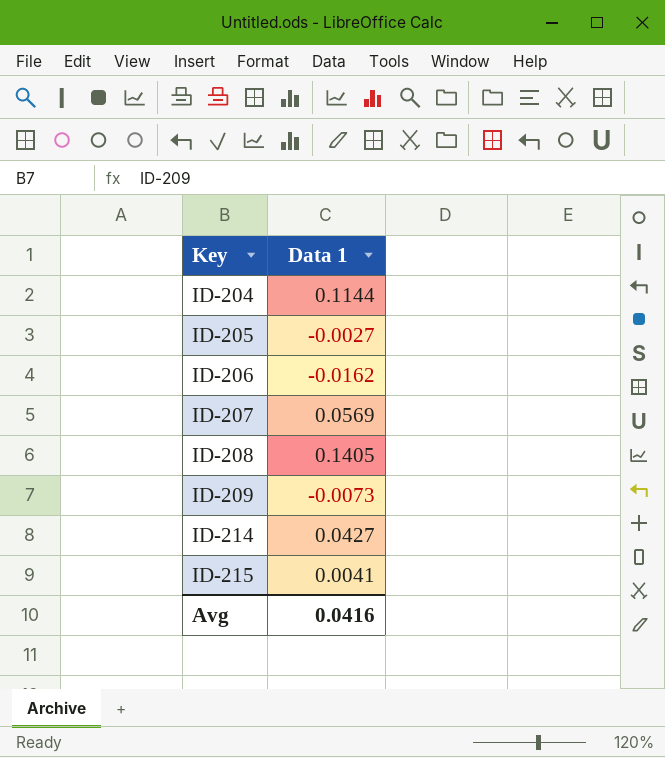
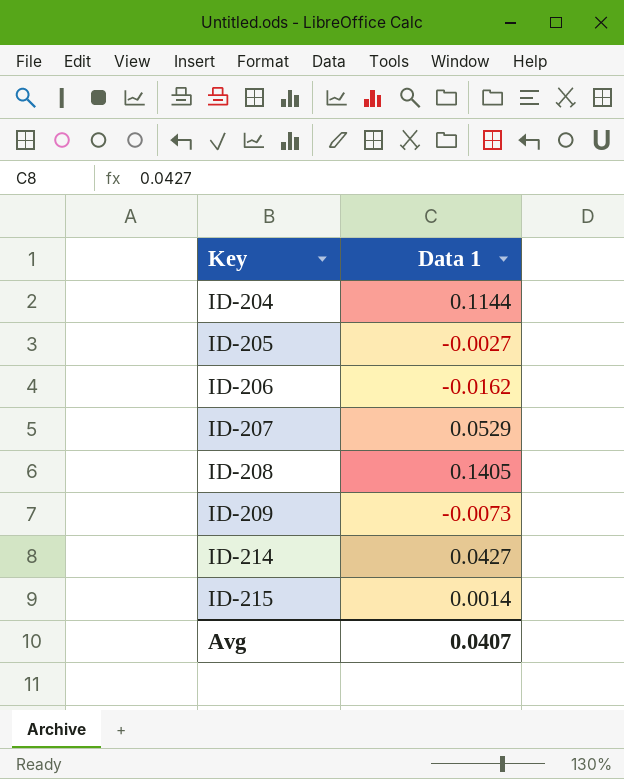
ID-207 | Data 1: 0.0569 -> 0.0529
ID-215 | Data 1: 0.0041 -> 0.0014
Avg | Data 1: 0.0416 -> 0.0407

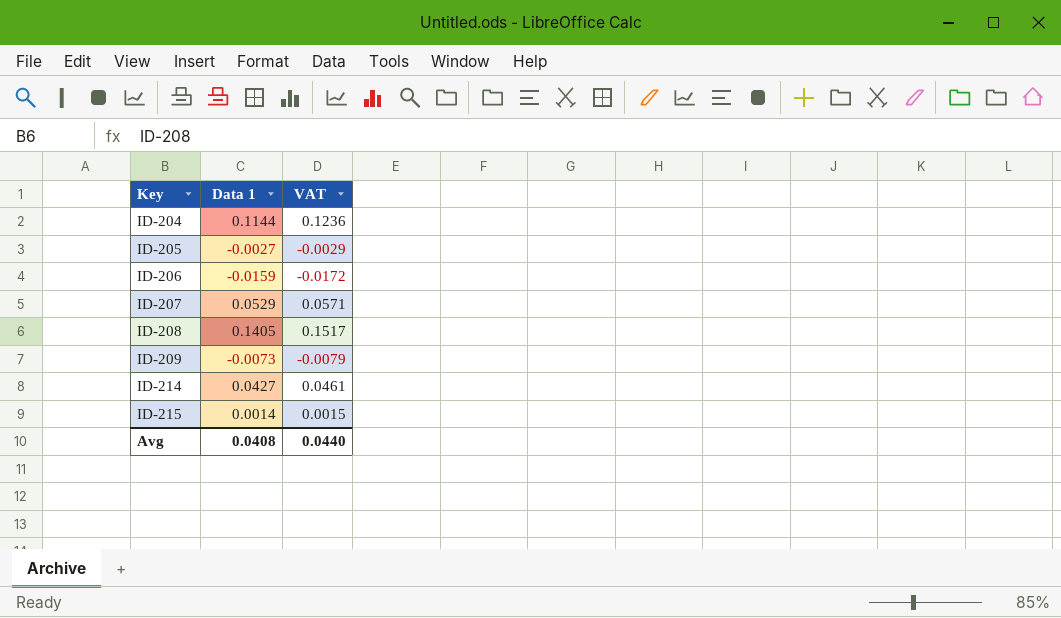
column VAT | formula: none -> [Data 1] * 1.08
ID-206 | Data 1: -0.0162 -> -0.0159
Avg | Data 1: 0.0407 -> 0.0408

